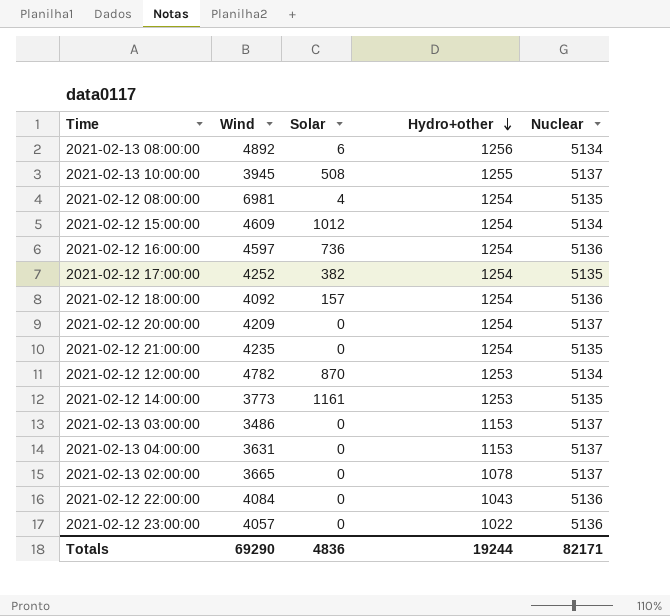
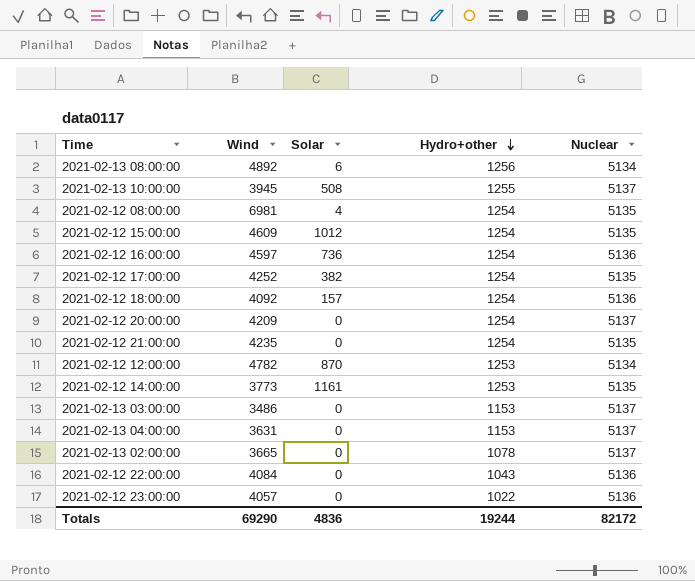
2021-02-12 15:00:00 | Nuclear: 5134 -> 5135
Totals | Nuclear: 82171 -> 82172

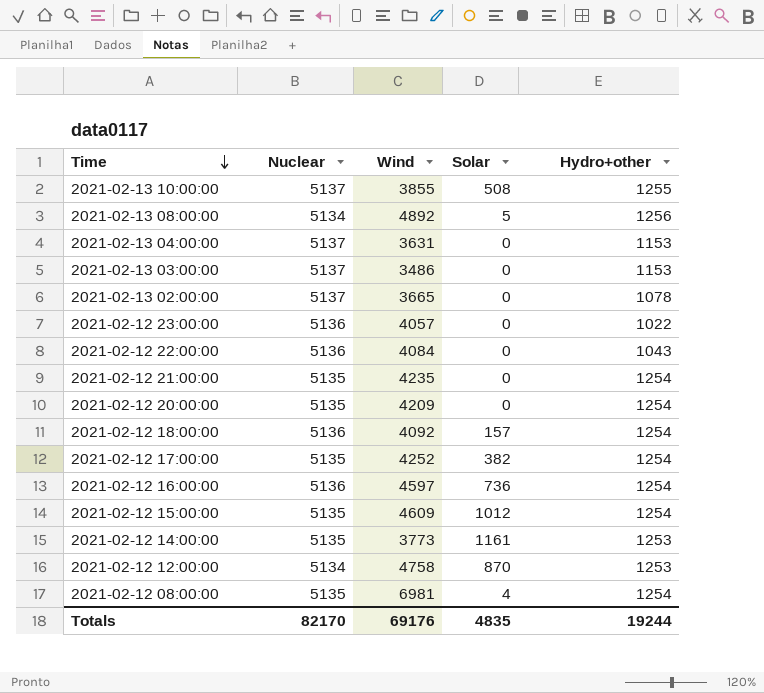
row order: Hydro+other descending -> Time descending
column Nuclear | position: 5 -> 2
2021-02-13 10:00:00 | Wind: 3945 -> 3855
2021-02-13 08:00:00 | Solar: 6 -> 5
2021-02-12 20:00:00 | Nuclear: 5137 -> 5135
2021-02-12 12:00:00 | Wind: 4782 -> 4758
Totals | Nuclear: 82172 -> 82170
Totals | Wind: 69290 -> 69176
Totals | Solar: 4836 -> 4835

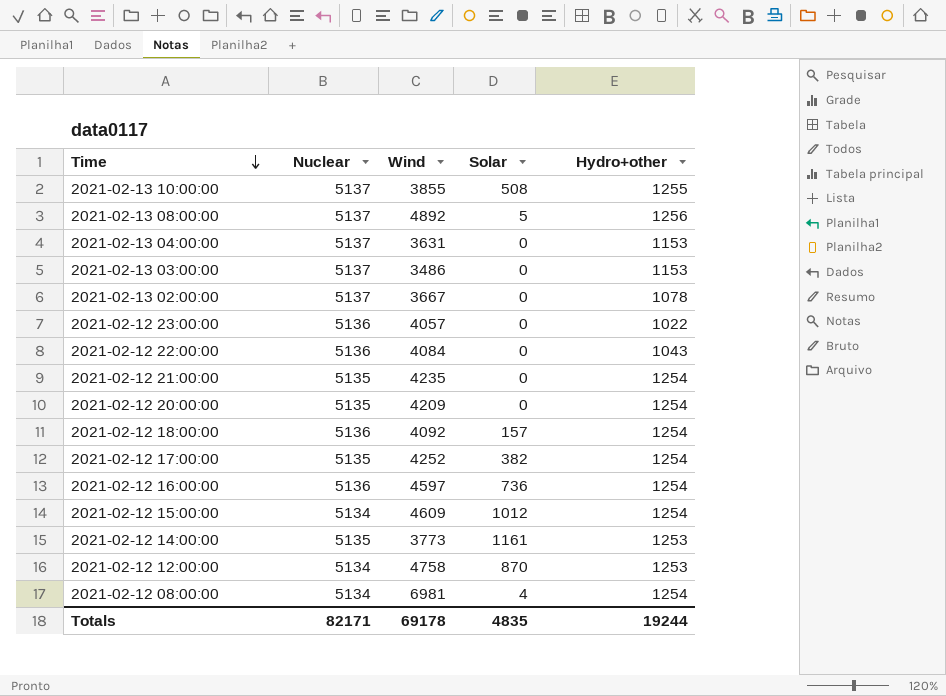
2021-02-13 08:00:00 | Nuclear: 5134 -> 5137
2021-02-13 02:00:00 | Wind: 3665 -> 3667
2021-02-12 15:00:00 | Nuclear: 5135 -> 5134
2021-02-12 08:00:00 | Nuclear: 5135 -> 5134
Totals | Nuclear: 82170 -> 82171
Totals | Wind: 69176 -> 69178

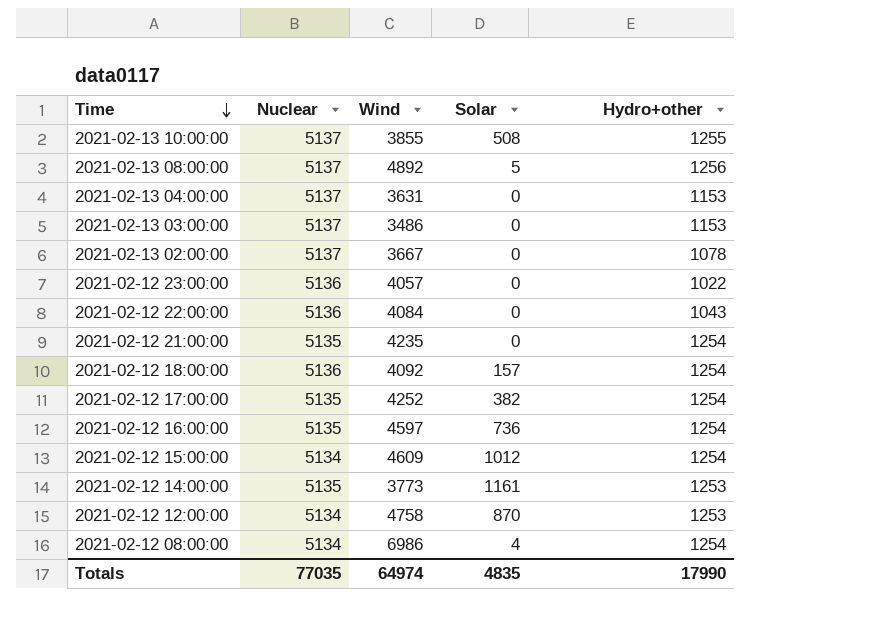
row 2021-02-12 20:00:00: 5135 | 4209 | 0 | 1254 -> none
2021-02-12 16:00:00 | Nuclear: 5136 -> 5135
2021-02-12 08:00:00 | Wind: 6981 -> 6986
Totals | Nuclear: 82171 -> 77035
Totals | Wind: 69178 -> 64974
Totals | Hydro+other: 19244 -> 17990

